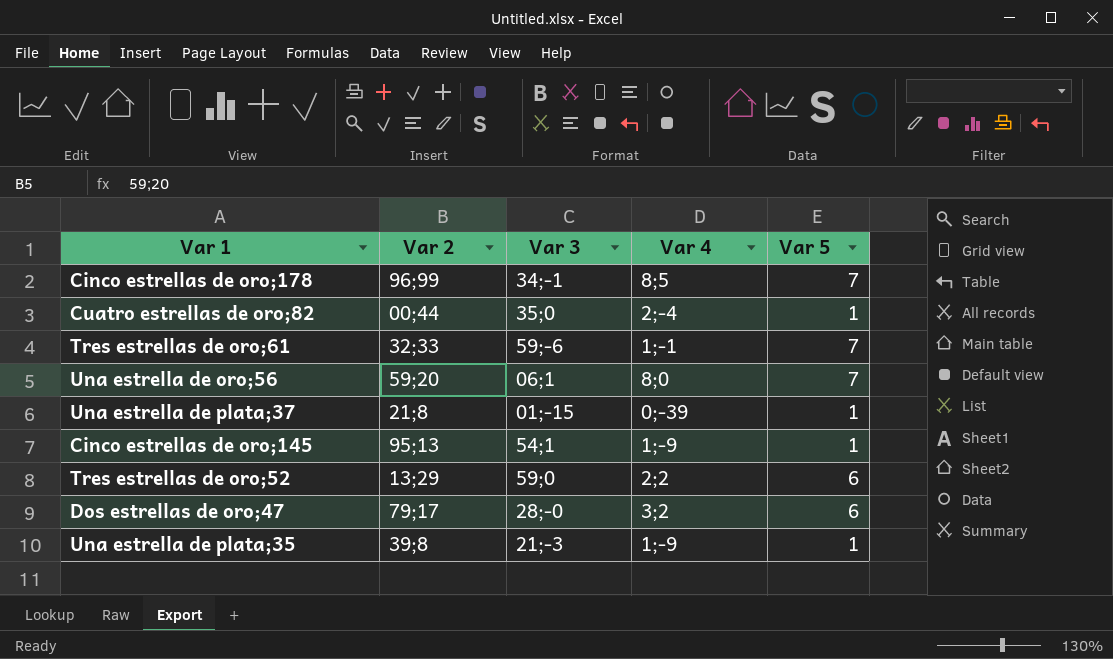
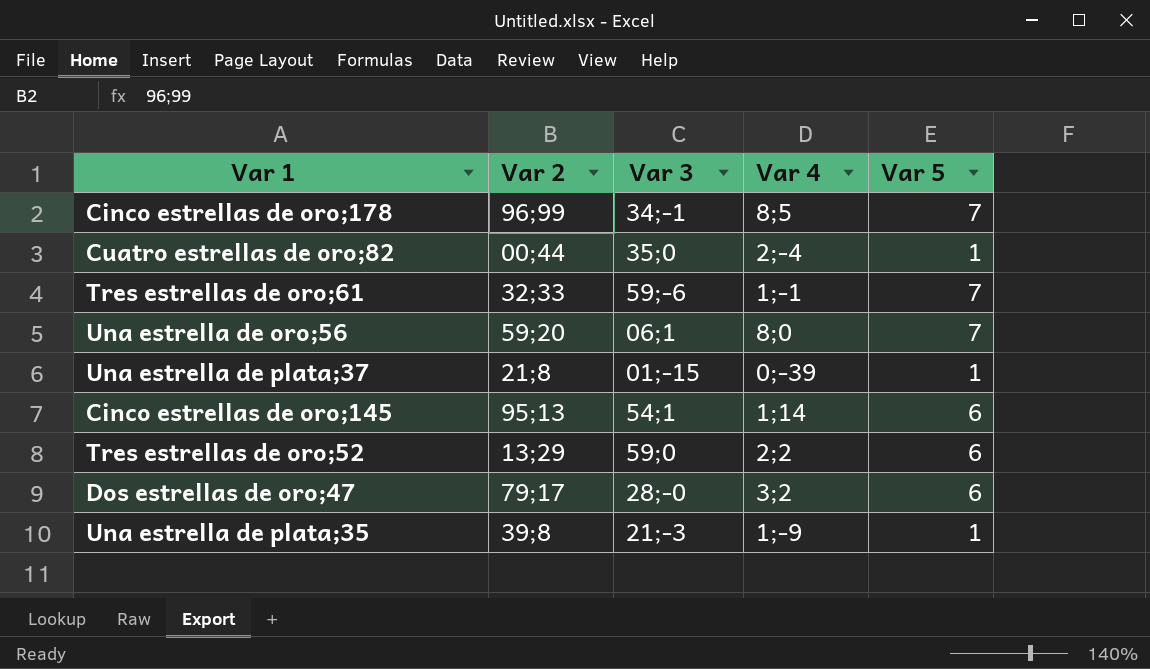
Cinco estrellas de oro;145 | Var 4: 1;-9 -> 1;14
Cinco estrellas de oro;145 | Var 5: 1 -> 6

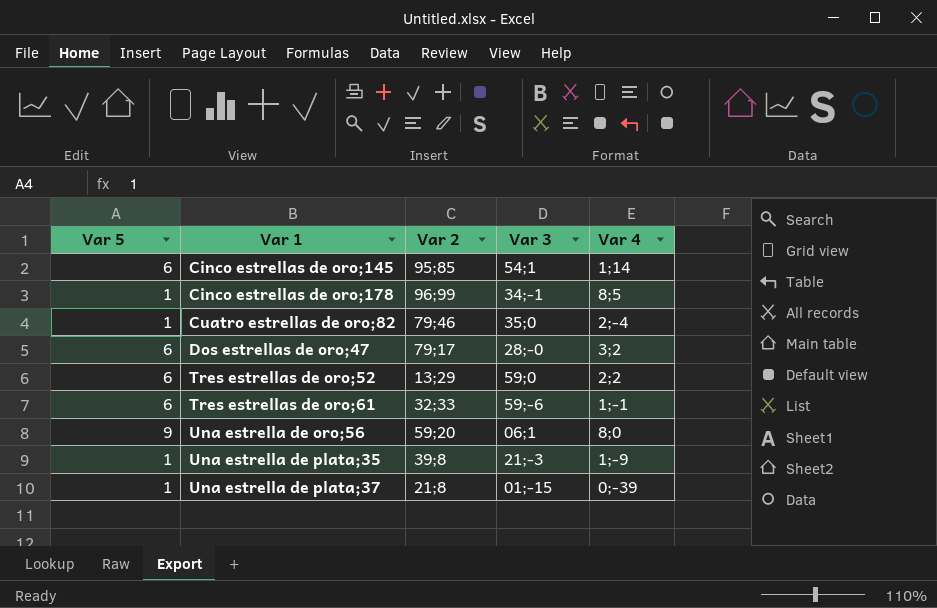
row order: none -> Var 1 ascending
column Var 5 | position: 5 -> 1
Cinco estrellas de oro;145 | Var 2: 95;13 -> 95;85
Cinco estrellas de oro;178 | Var 5: 7 -> 1
Cuatro estrellas de oro;82 | Var 2: 00;44 -> 79;46
Tres estrellas de oro;61 | Var 5: 7 -> 6
Una estrella de oro;56 | Var 5: 7 -> 9

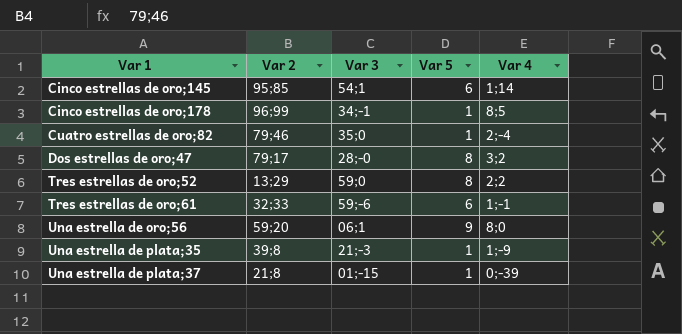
column Var 5 | position: 1 -> 4
Dos estrellas de oro;47 | Var 5: 6 -> 8
Tres estrellas de oro;52 | Var 5: 6 -> 8

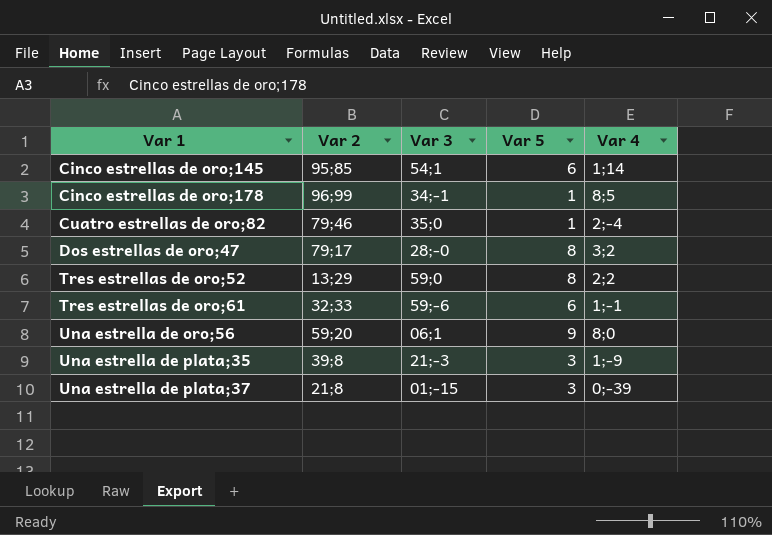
Una estrella de plata;35 | Var 5: 1 -> 3
Una estrella de plata;37 | Var 5: 1 -> 3

